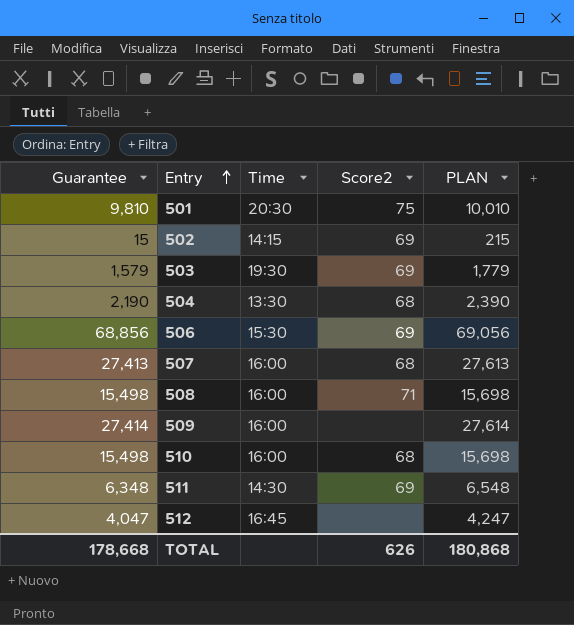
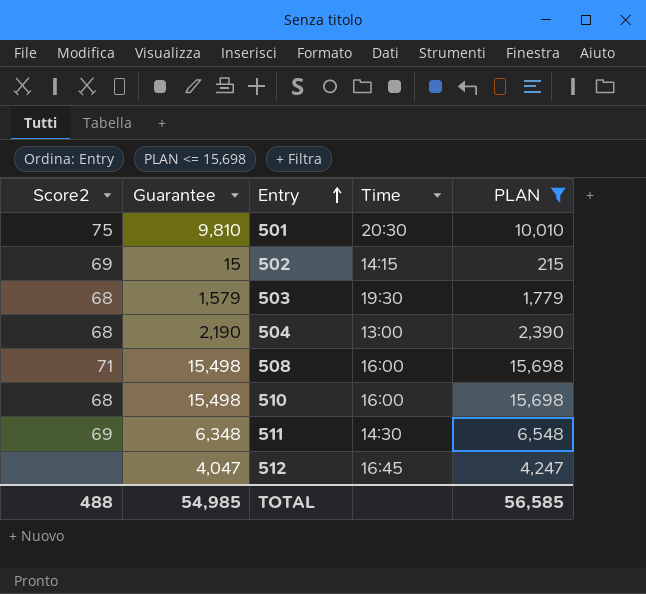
filter: none -> PLAN <= 15,698
column Score2 | position: 4 -> 1
503 | Score2: 69 -> 68
504 | Time: 13:30 -> 13:00
TOTAL | Score2: 626 -> 488
TOTAL | Guarantee: 178,668 -> 54,985
TOTAL | PLAN: 180,868 -> 56,585

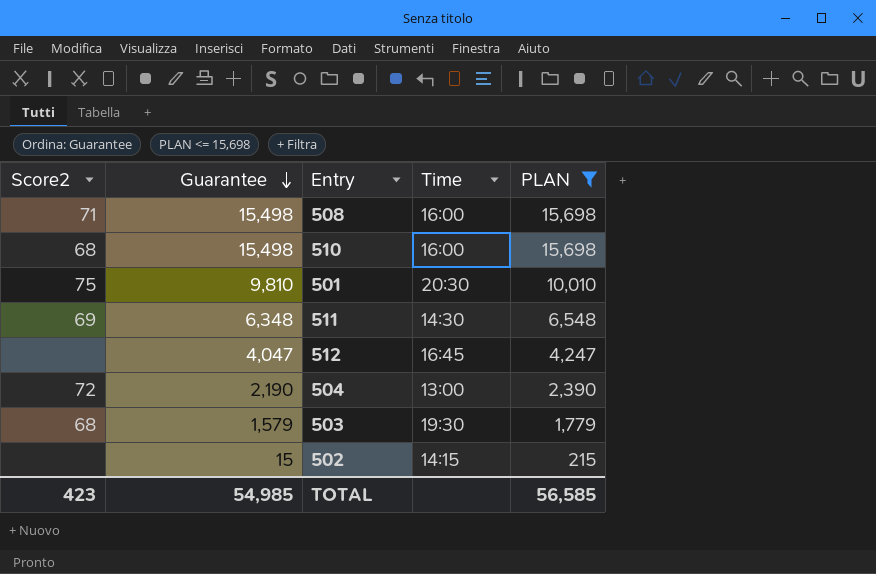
row order: Entry ascending -> Guarantee descending
504 | Score2: 68 -> 72
502 | Score2: 69 -> none
TOTAL | Score2: 488 -> 423

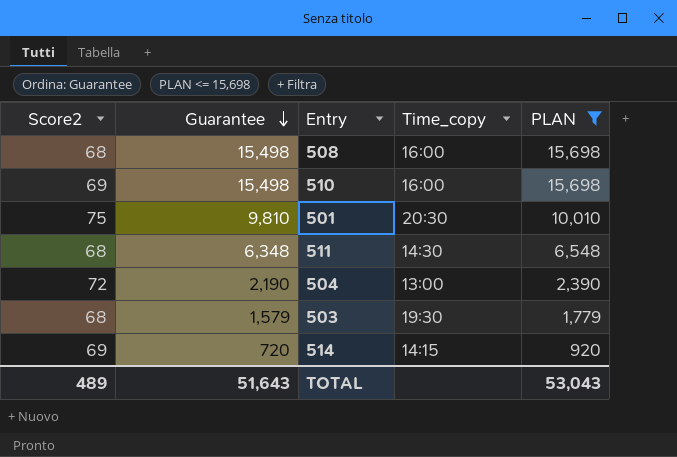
column name: Time -> Time_copy
row 512: none | 4,047 | 16:45 | 4,247 -> none
row 502: none | 15 | 14:15 | 215 -> none
508 | Score2: 71 -> 68
510 | Score2: 68 -> 69
511 | Score2: 69 -> 68
row 514: none -> 69 | 720 | 14:15 | 920
TOTAL | Score2: 423 -> 489
TOTAL | Guarantee: 54,985 -> 51,643
TOTAL | PLAN: 56,585 -> 53,043

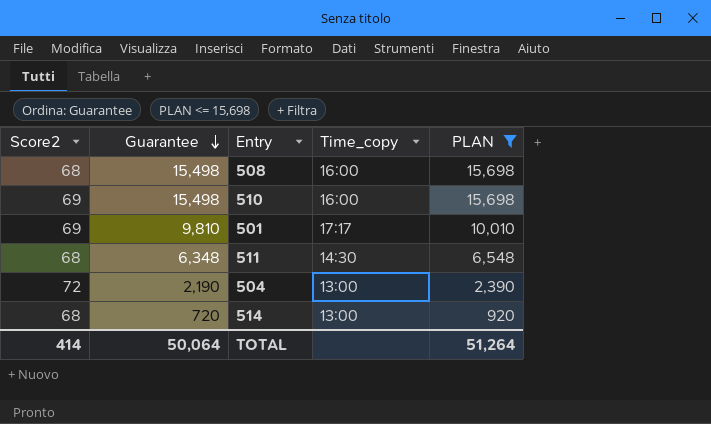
row 503: 68 | 1,579 | 19:30 | 1,779 -> none
501 | Score2: 75 -> 69
501 | Time_copy: 20:30 -> 17:17
514 | Score2: 69 -> 68
514 | Time_copy: 14:15 -> 13:00
TOTAL | Score2: 489 -> 414
TOTAL | Guarantee: 51,643 -> 50,064
TOTAL | PLAN: 53,043 -> 51,264

